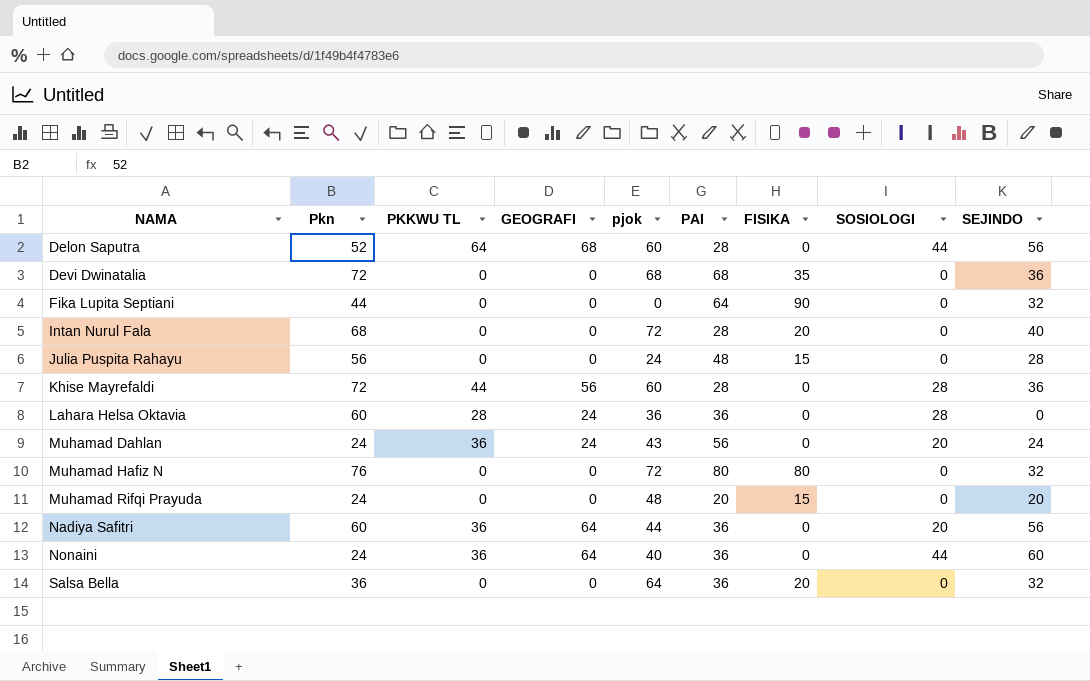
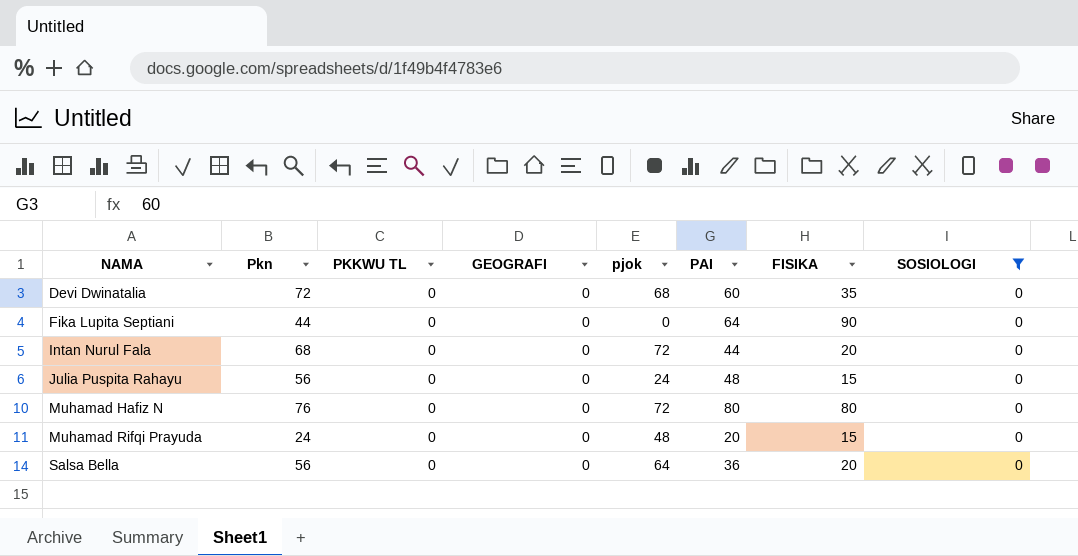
filter: none -> SOSIOLOGI = 0
column SEJINDO | position: 9 -> none
Devi Dwinatalia | PAI: 68 -> 60
Intan Nurul Fala | PAI: 28 -> 44
Salsa Bella | Pkn: 36 -> 56

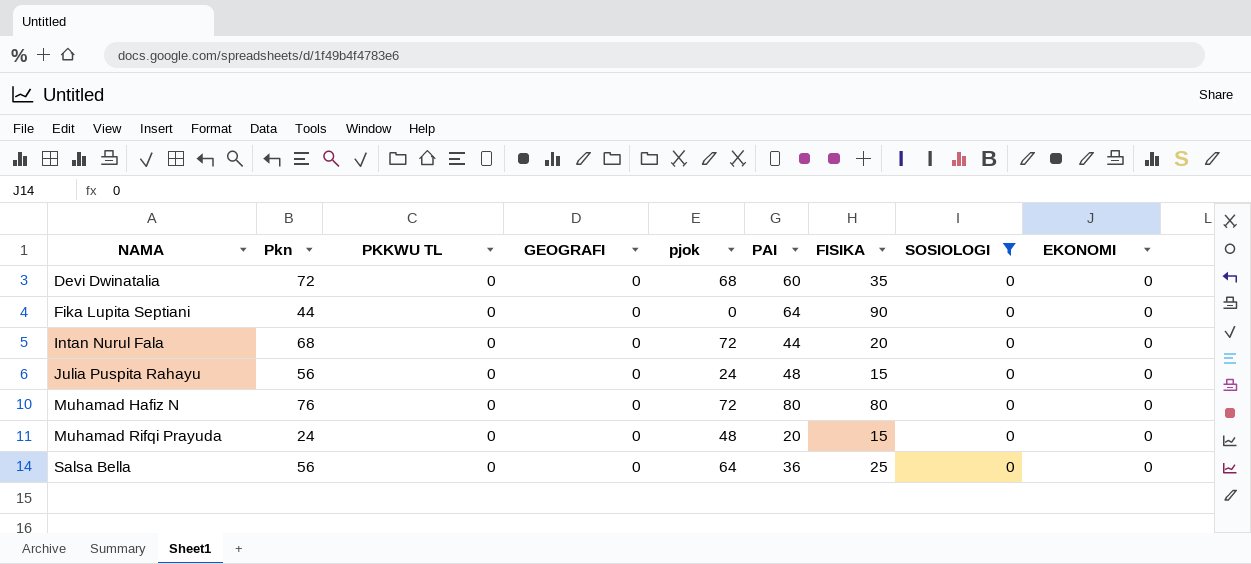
column EKONOMI | position: none -> 9
Salsa Bella | FISIKA: 20 -> 25

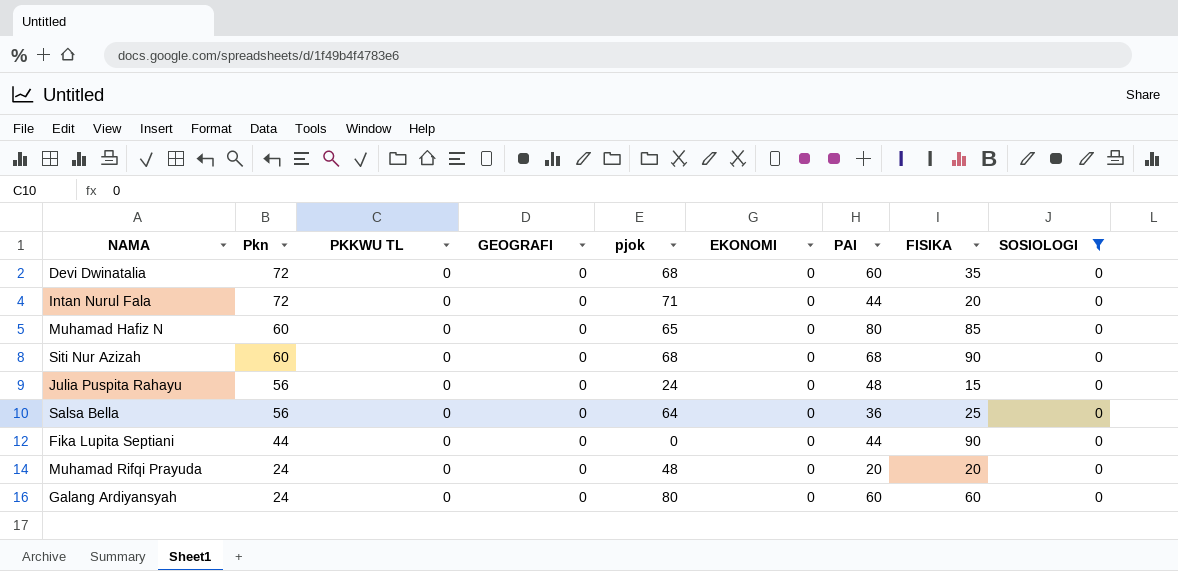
row order: NAMA ascending -> Pkn descending
column EKONOMI | position: 9 -> 6
Intan Nurul Fala | Pkn: 68 -> 72
Intan Nurul Fala | pjok: 72 -> 71
Muhamad Hafiz N | Pkn: 76 -> 60
Muhamad Hafiz N | pjok: 72 -> 65
Muhamad Hafiz N | FISIKA: 80 -> 85
row Siti Nur Azizah: none -> 60 | 0 | 0 | 68 | 0 | 68 | 90 | 0
Fika Lupita Septiani | PAI: 64 -> 44
Muhamad Rifqi Prayuda | FISIKA: 15 -> 20
row Galang Ardiyansyah: none -> 24 | 0 | 0 | 80 | 0 | 60 | 60 | 0

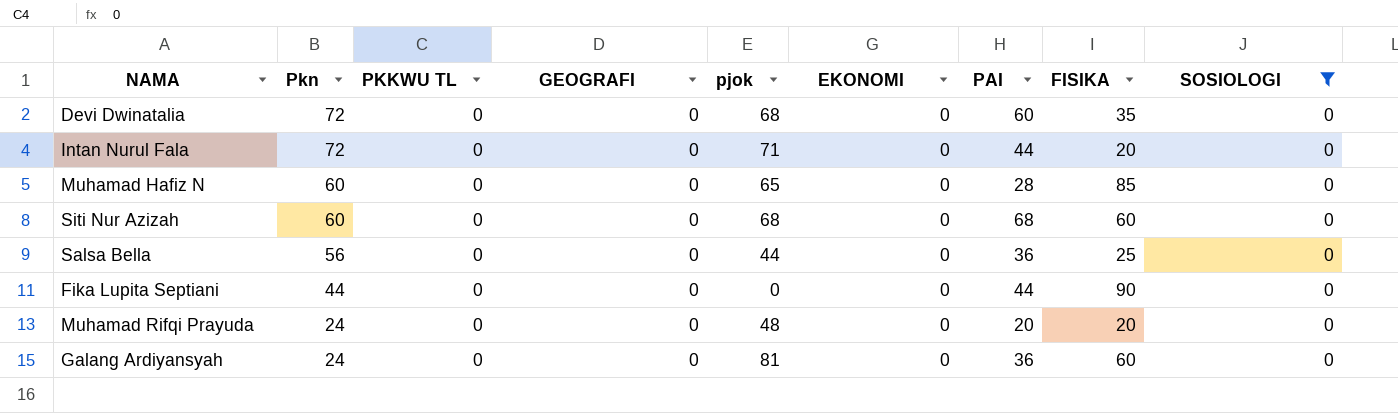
row Julia Puspita Rahayu: 56 | 0 | 0 | 24 | 0 | 48 | 15 | 0 -> none
Muhamad Hafiz N | PAI: 80 -> 28
Siti Nur Azizah | FISIKA: 90 -> 60
Salsa Bella | pjok: 64 -> 44
Galang Ardiyansyah | pjok: 80 -> 81
Galang Ardiyansyah | PAI: 60 -> 36

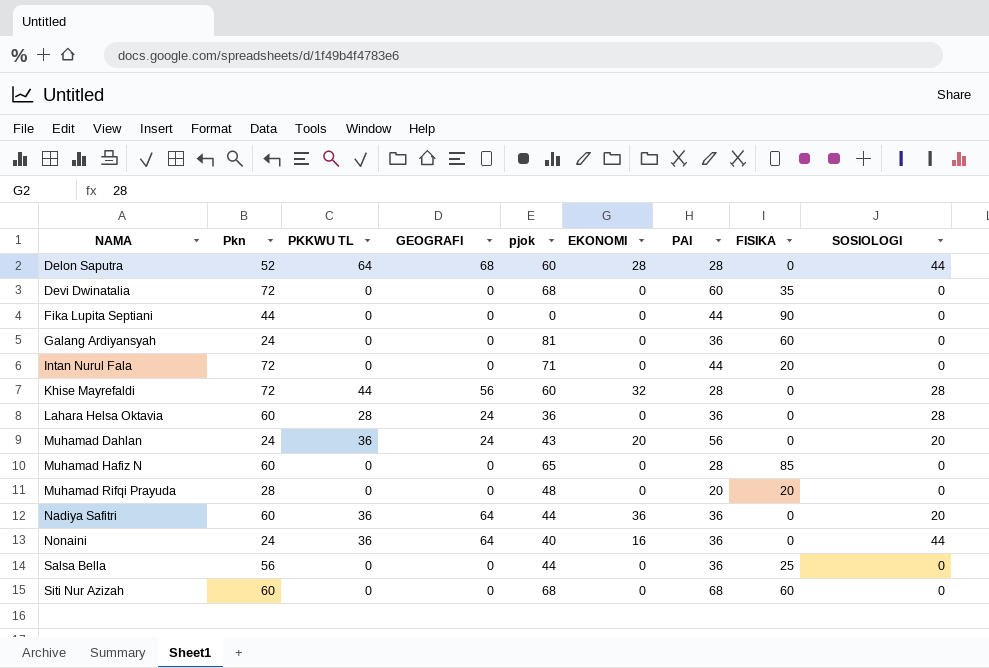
filter: SOSIOLOGI = 0 -> none
row order: Pkn descending -> NAMA ascending
Muhamad Rifqi Prayuda | Pkn: 24 -> 28

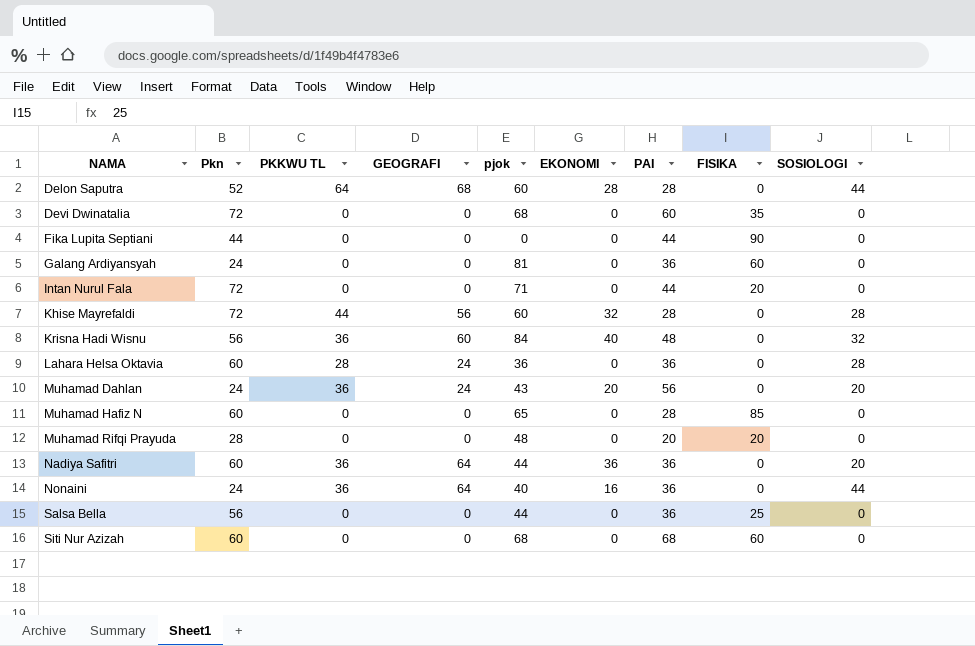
row Krisna Hadi Wisnu: none -> 56 | 36 | 60 | 84 | 40 | 48 | 0 | 32

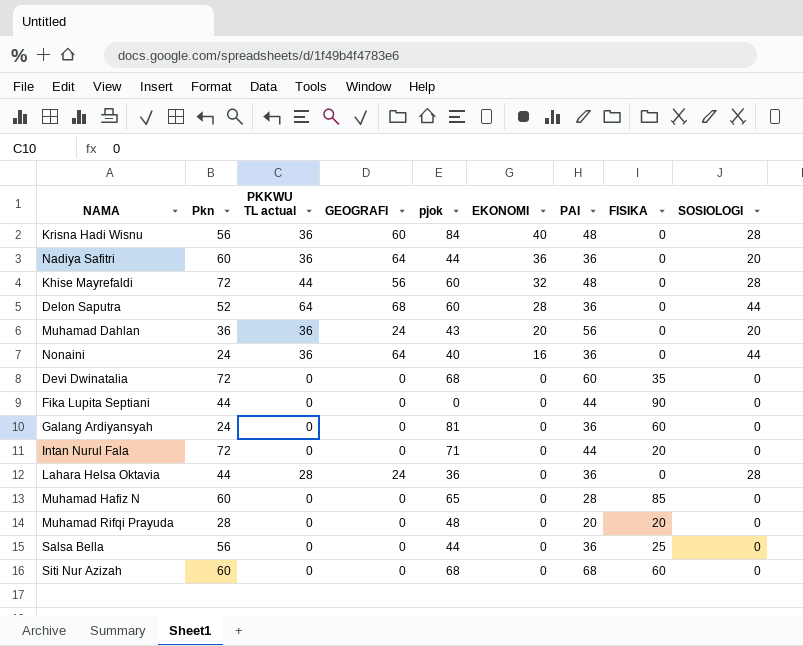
row order: NAMA ascending -> EKONOMI descending
column name: PKKWU TL -> PKKWU TL actual
Krisna Hadi Wisnu | SOSIOLOGI: 32 -> 28
Khise Mayrefaldi | PAI: 28 -> 48
Delon Saputra | PAI: 28 -> 36
Muhamad Dahlan | Pkn: 24 -> 36
Lahara Helsa Oktavia | Pkn: 60 -> 44

